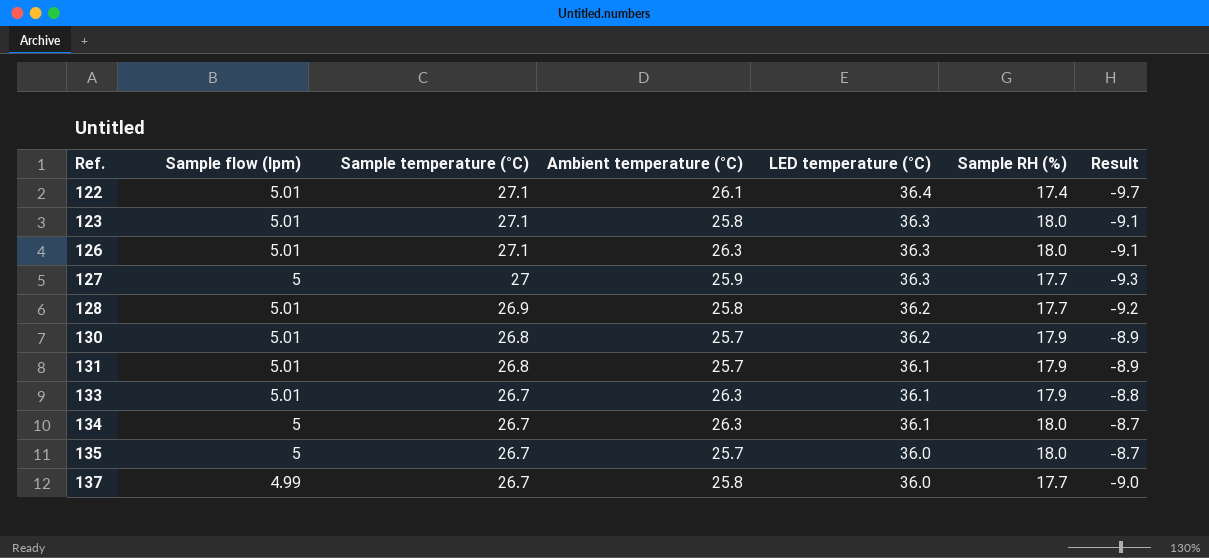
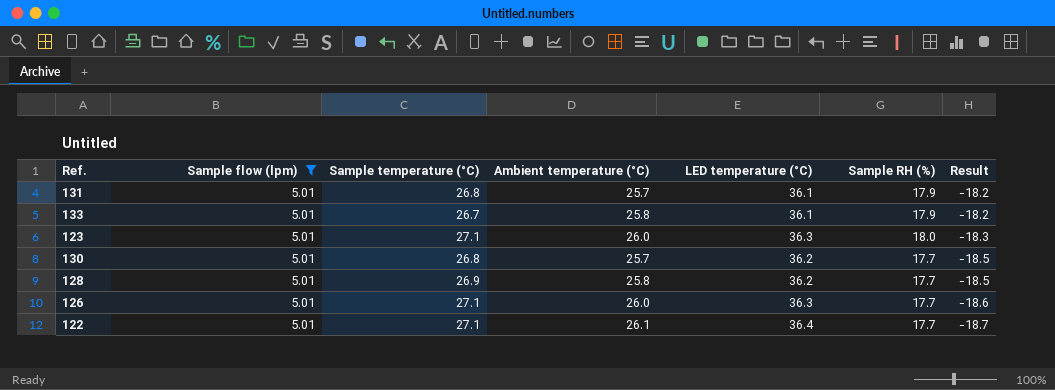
filter: none -> Sample flow (lpm) = 5.01
row order: Ref. ascending -> Result descending
column Result | formula: [Sample RH (%)] - [Sample temperature (°C)] -> [Sample RH (%)] - [LED temperature (°C)]
133 | Ambient temperature (°C): 26.3 -> 25.8
123 | Ambient temperature (°C): 25.8 -> 26.0
130 | Sample RH (%): 17.9 -> 17.7
126 | Ambient temperature (°C): 26.3 -> 26.0
126 | Sample RH (%): 18.0 -> 17.7
122 | Sample RH (%): 17.4 -> 17.7

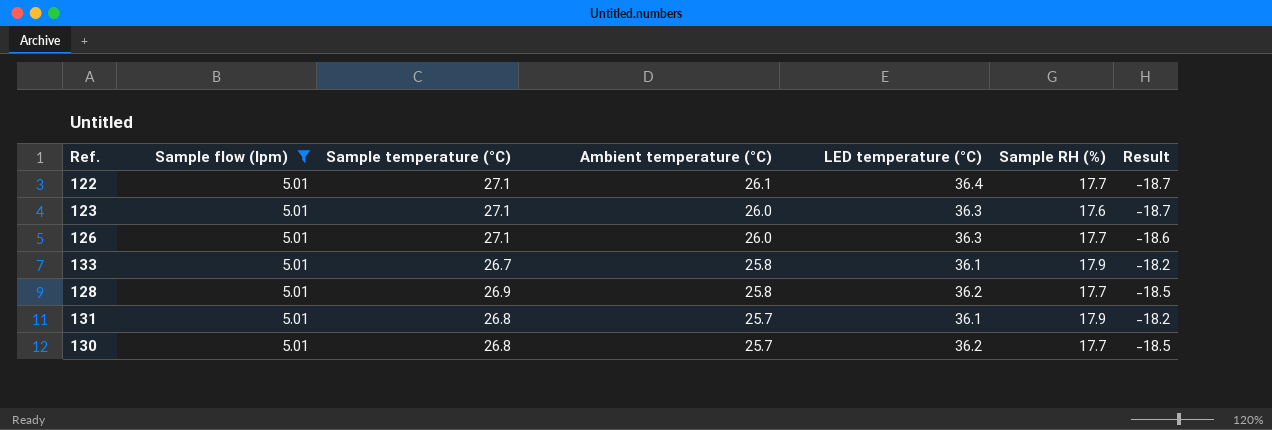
row order: Result descending -> Ambient temperature (°C) descending
123 | Sample RH (%): 18.0 -> 17.6
123 | Result: -18.3 -> -18.7

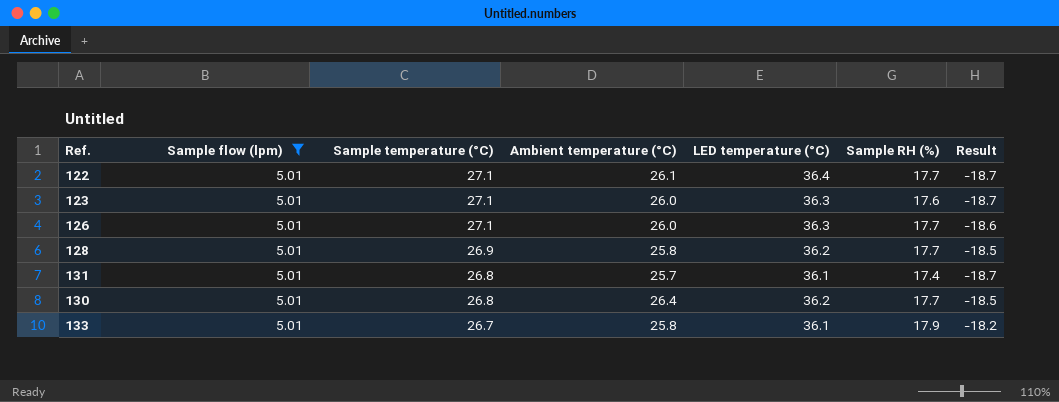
row order: Ambient temperature (°C) descending -> Sample temperature (°C) descending
131 | Sample RH (%): 17.9 -> 17.4
131 | Result: -18.2 -> -18.7
130 | Ambient temperature (°C): 25.7 -> 26.4

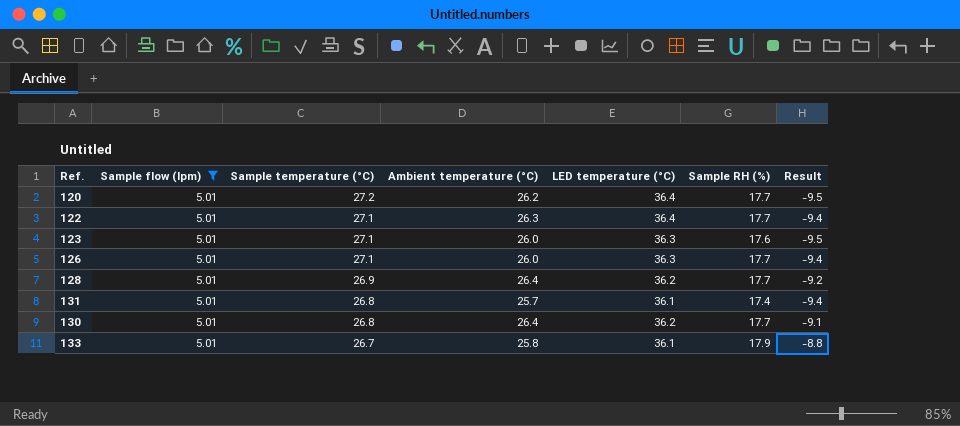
column Result | formula: [Sample RH (%)] - [LED temperature (°C)] -> [Sample RH (%)] - [Sample temperature (°C)]
row 120: none -> 5.01 | 27.2 | 26.2 | 36.4 | 17.7 | -9.5
122 | Ambient temperature (°C): 26.1 -> 26.3
128 | Ambient temperature (°C): 25.8 -> 26.4

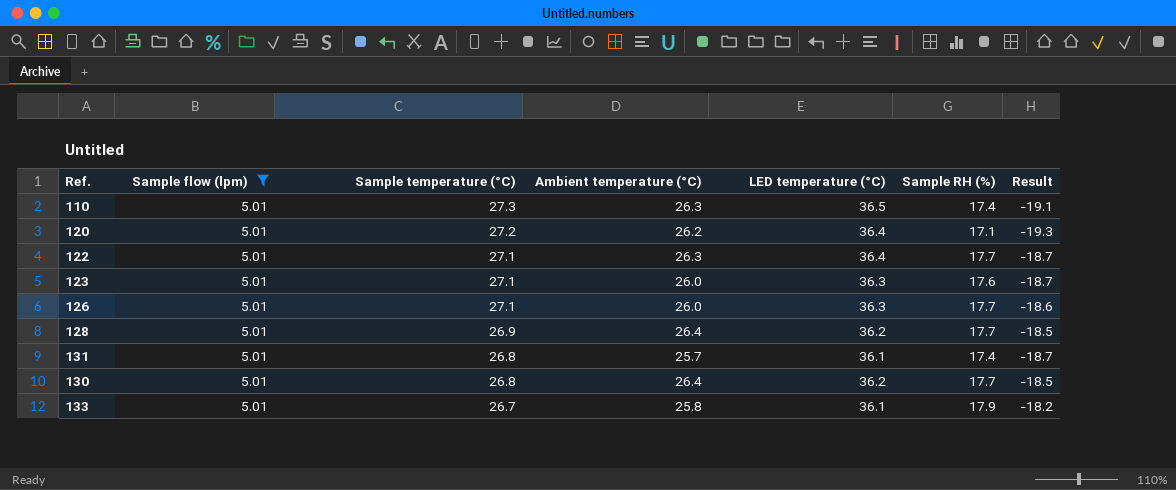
column Result | formula: [Sample RH (%)] - [Sample temperature (°C)] -> [Sample RH (%)] - [LED temperature (°C)]
row 110: none -> 5.01 | 27.3 | 26.3 | 36.5 | 17.4 | -19.1
120 | Sample RH (%): 17.7 -> 17.1

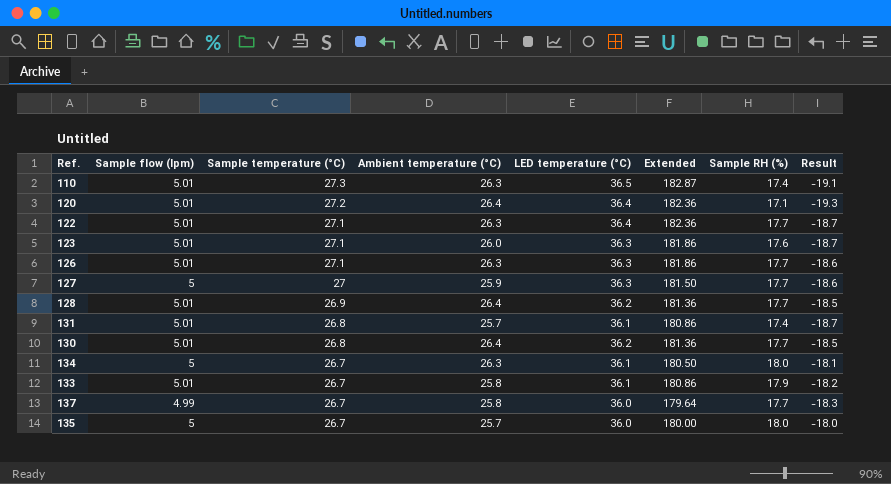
filter: Sample flow (lpm) = 5.01 -> none
column Extended | formula: none -> [Sample flow (lpm)] * [LED temperature (°C)]
120 | Ambient temperature (°C): 26.2 -> 26.4
126 | Ambient temperature (°C): 26.0 -> 26.3

